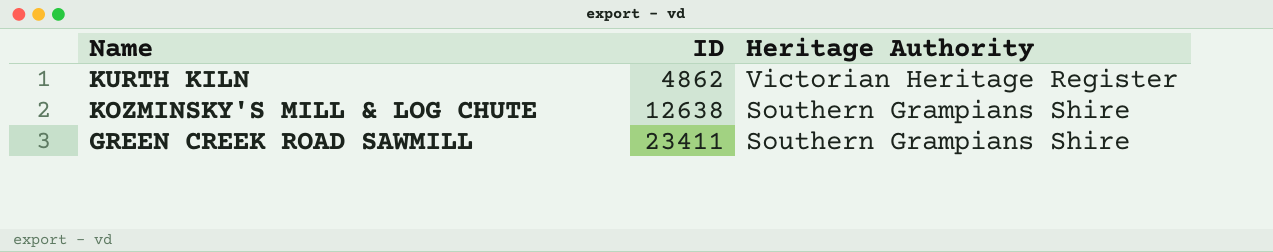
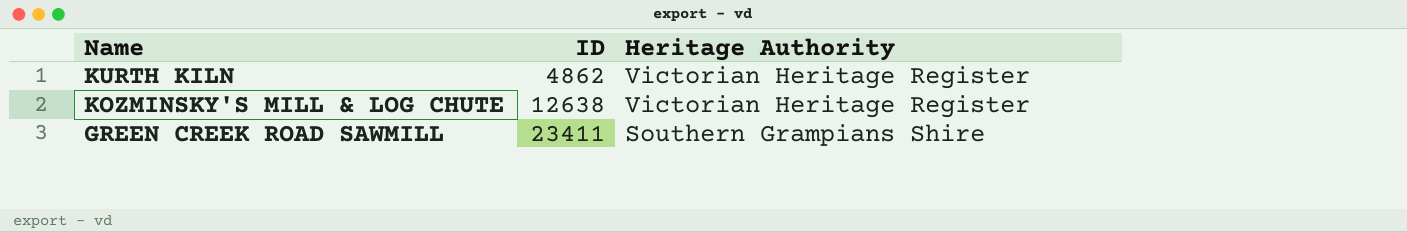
KOZMINSKY'S MILL & LOG CHUTE | Heritage Authority: Southern Grampians Shire -> Victorian Heritage Register

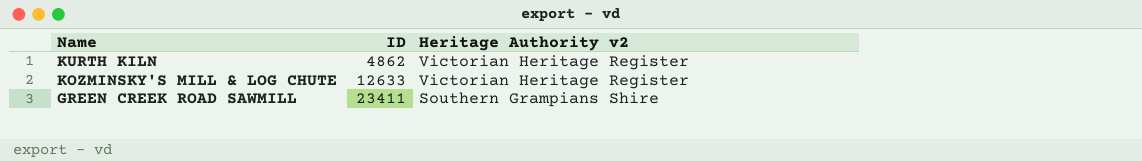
column name: Heritage Authority -> Heritage Authority v2
KOZMINSKY'S MILL & LOG CHUTE | ID: 12638 -> 12633

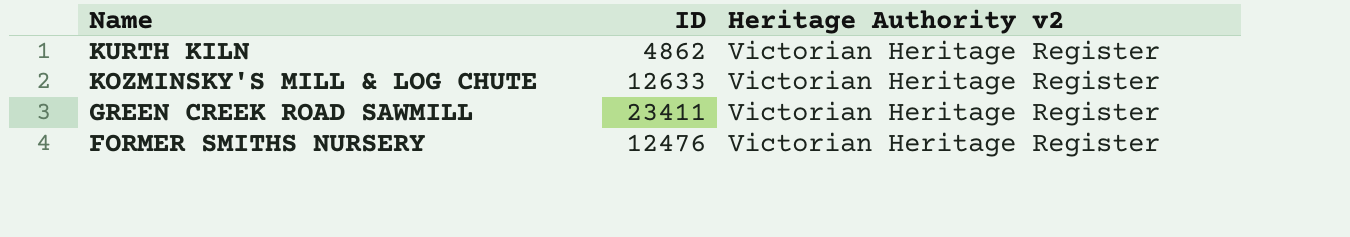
GREEN CREEK ROAD SAWMILL | Heritage Authority v2: Southern Grampians Shire -> Victorian Heritage Register
row FORMER SMITHS NURSERY: none -> 12476 | Victorian Heritage Register

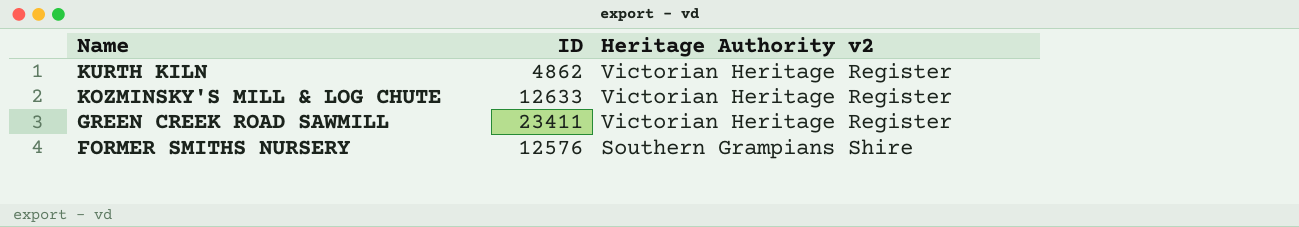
FORMER SMITHS NURSERY | ID: 12476 -> 12576
FORMER SMITHS NURSERY | Heritage Authority v2: Victorian Heritage Register -> Southern Grampians Shire

